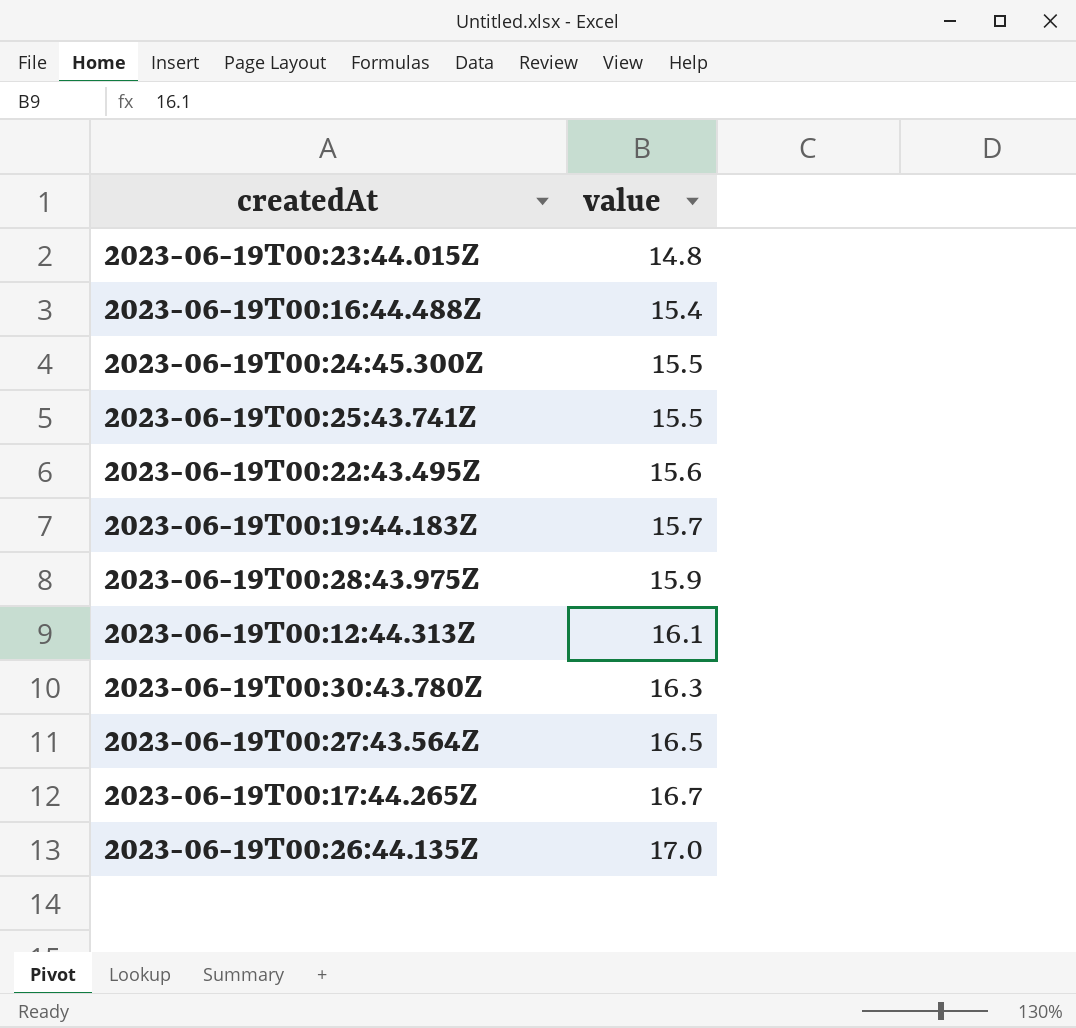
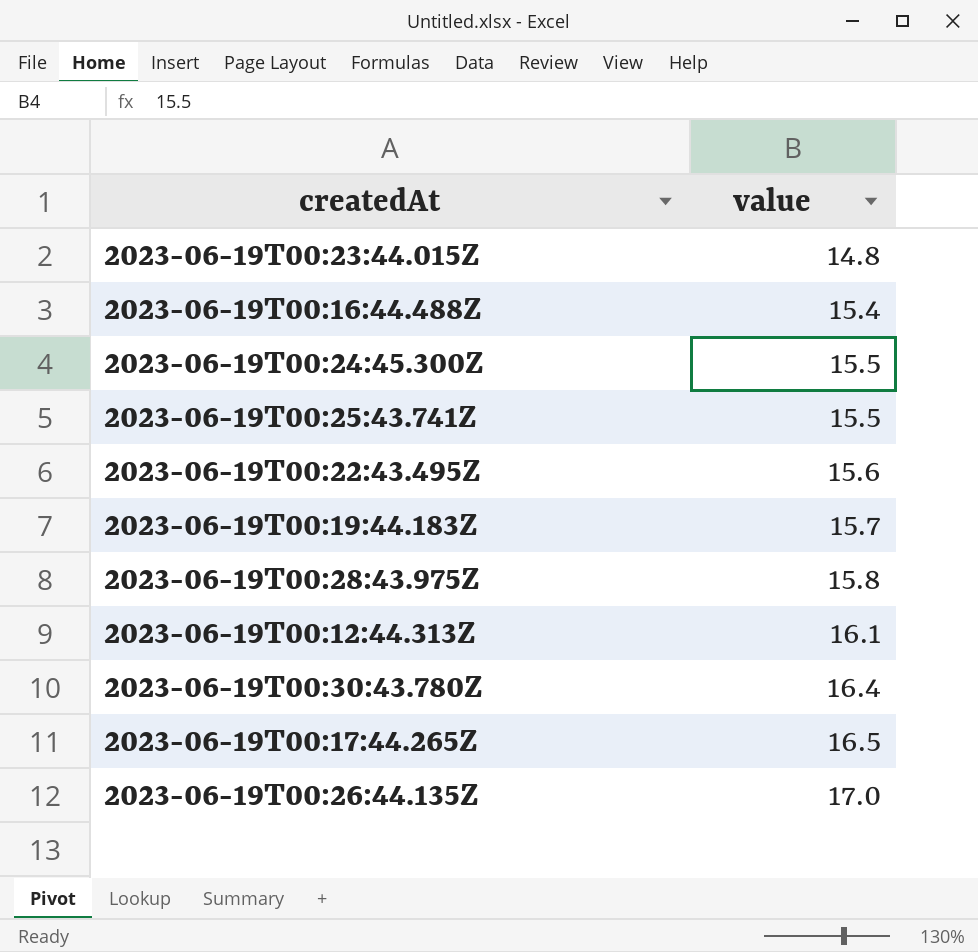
row 2023-06-19T00:27:43.564Z: 16.5 -> none
2023-06-19T00:28:43.975Z | value: 15.9 -> 15.8
2023-06-19T00:30:43.780Z | value: 16.3 -> 16.4
2023-06-19T00:17:44.265Z | value: 16.7 -> 16.5

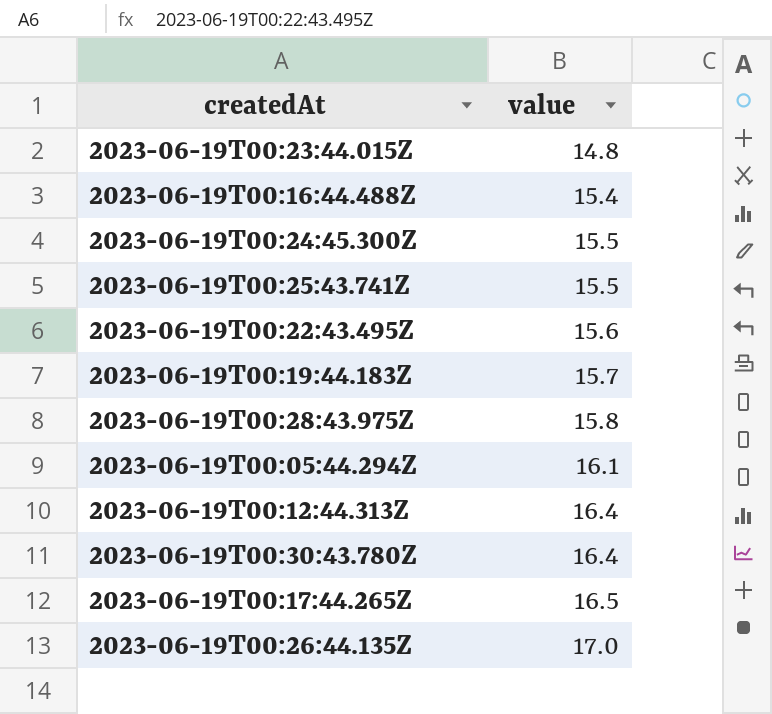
row 2023-06-19T00:05:44.294Z: none -> 16.1
2023-06-19T00:12:44.313Z | value: 16.1 -> 16.4

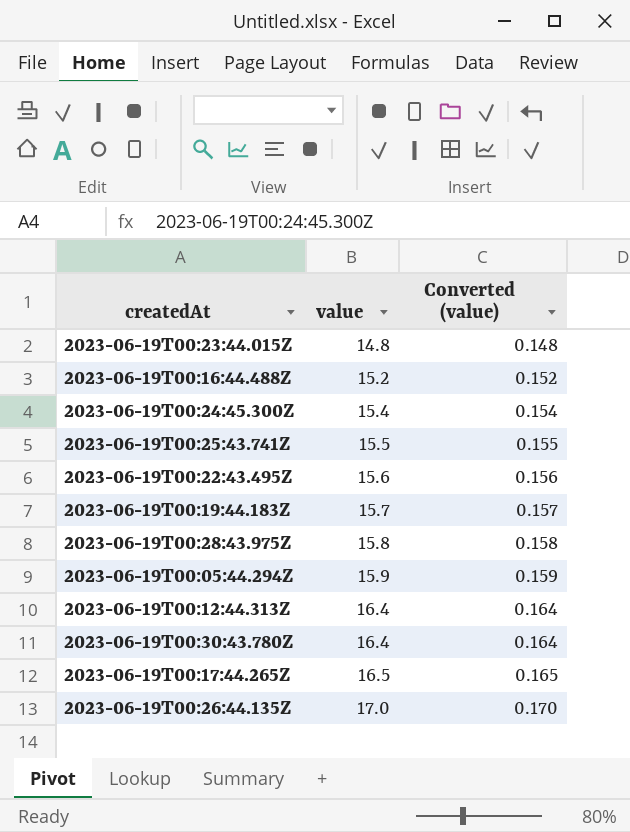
column Converted (value) | formula: none -> [value] * 0.01
2023-06-19T00:16:44.488Z | value: 15.4 -> 15.2
2023-06-19T00:24:45.300Z | value: 15.5 -> 15.4
2023-06-19T00:05:44.294Z | value: 16.1 -> 15.9

